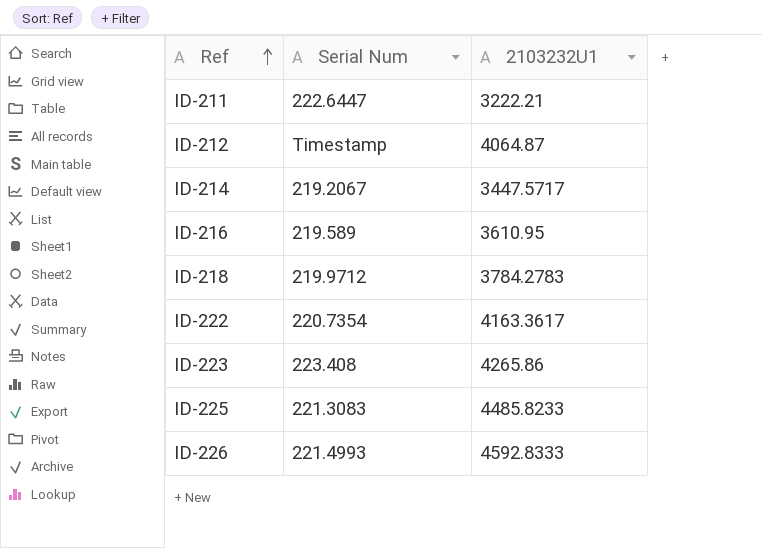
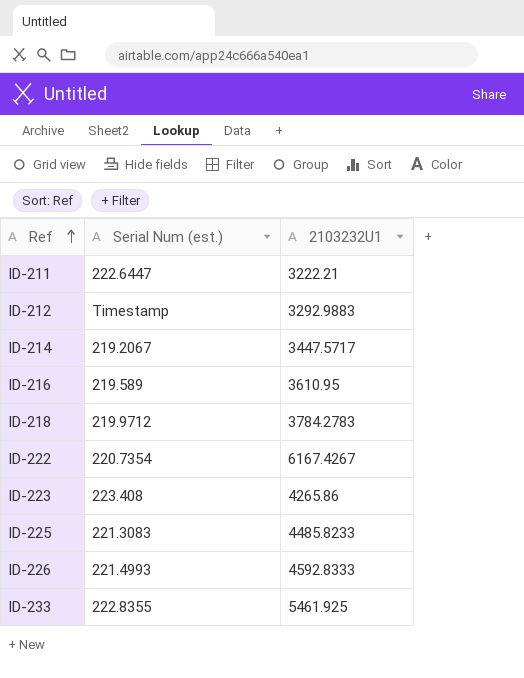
column name: Serial Num -> Serial Num (est.)
ID-212 | 2103232U1: 4064.87 -> 3292.9883
ID-222 | 2103232U1: 4163.3617 -> 6167.4267
row ID-233: none -> 222.8355 | 5461.925

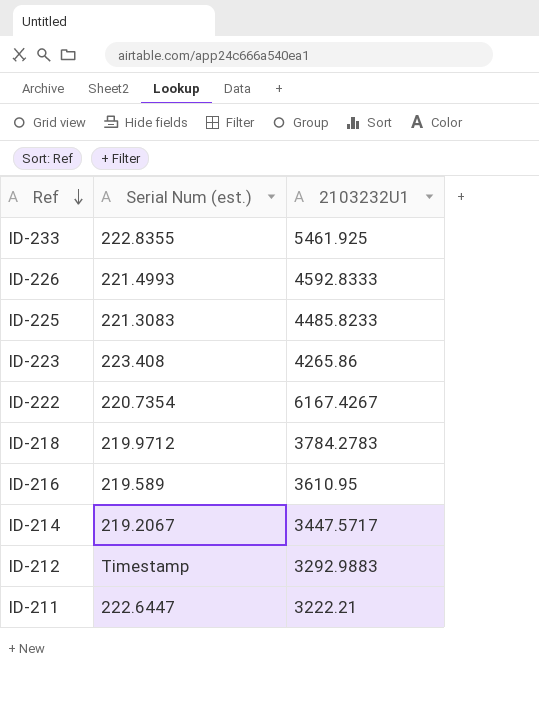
row order: Ref ascending -> Ref descending

